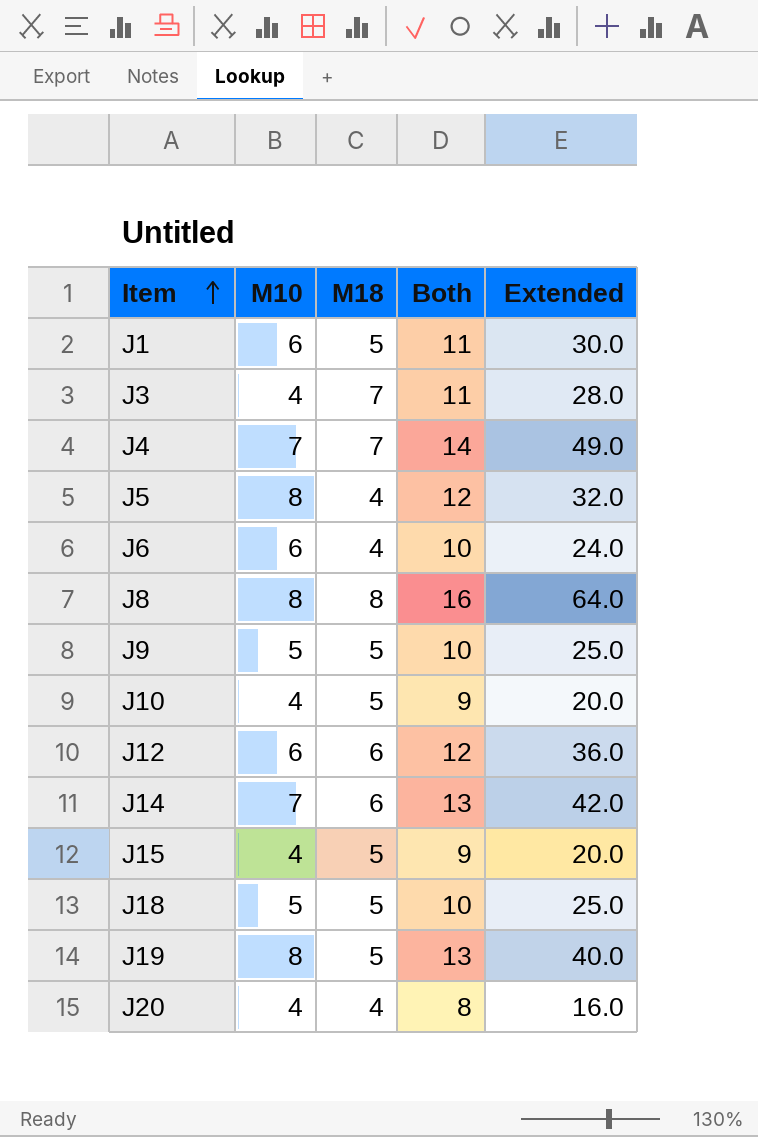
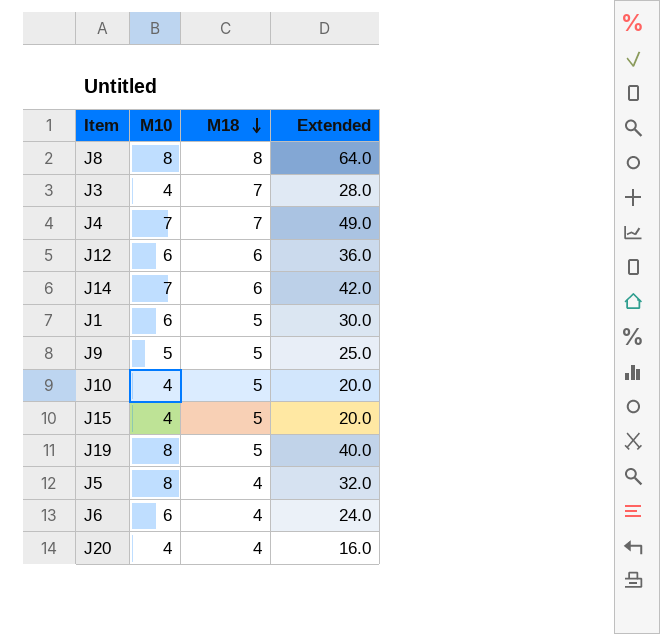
row order: Item ascending -> M18 descending
column Both | formula: [M10] + [M18] -> none
row J18: 5 | 5 | 10 | 25.0 -> none

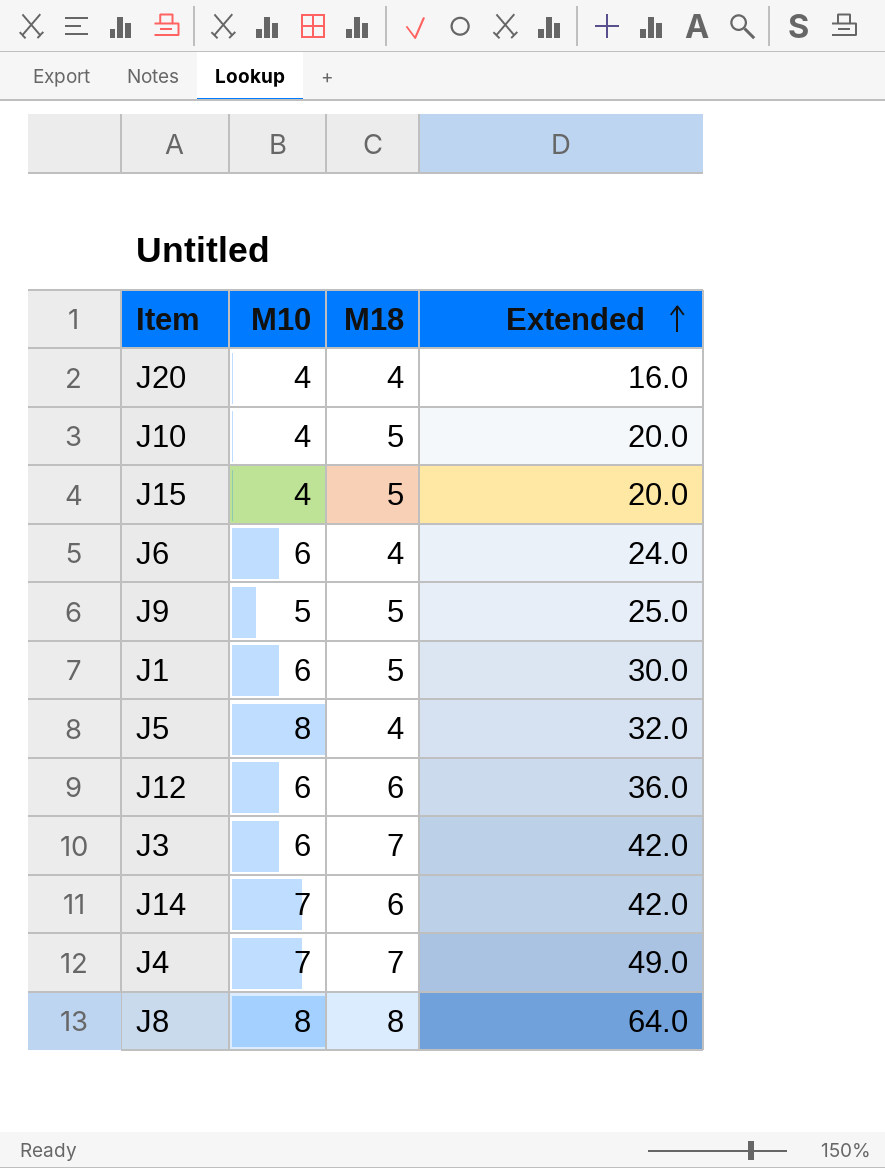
row order: M18 descending -> Extended ascending
row J19: 8 | 5 | 40.0 -> none
J3 | M10: 4 -> 6
J3 | Extended: 28.0 -> 42.0

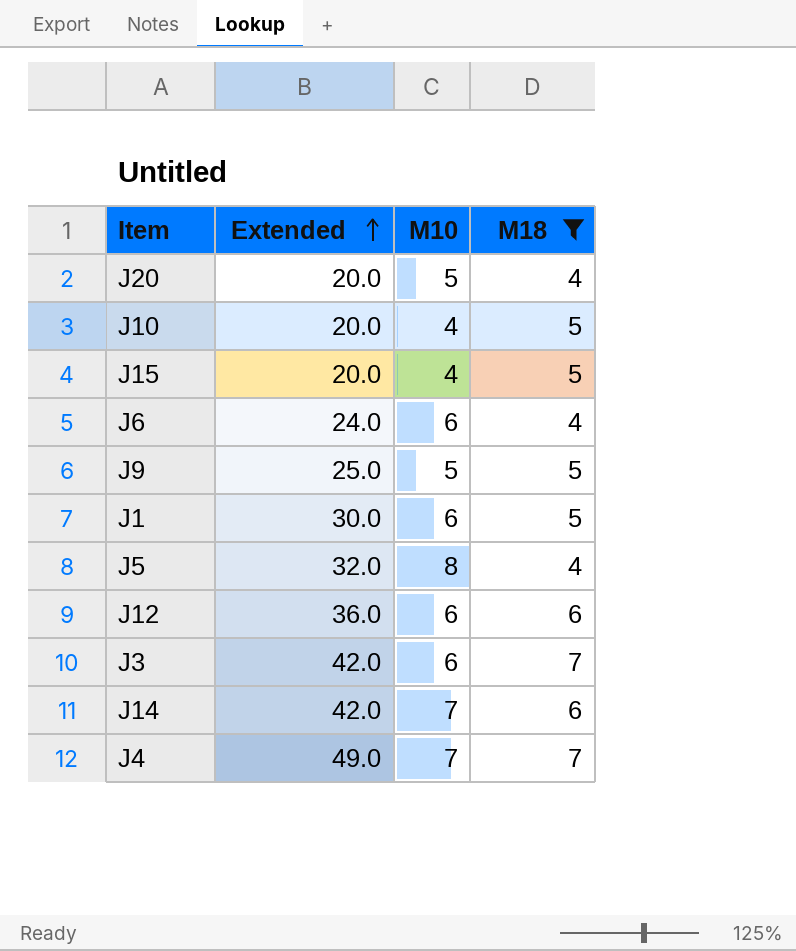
filter: none -> M18 != 8
column Extended | position: 4 -> 2
J20 | Extended: 16.0 -> 20.0
J20 | M10: 4 -> 5

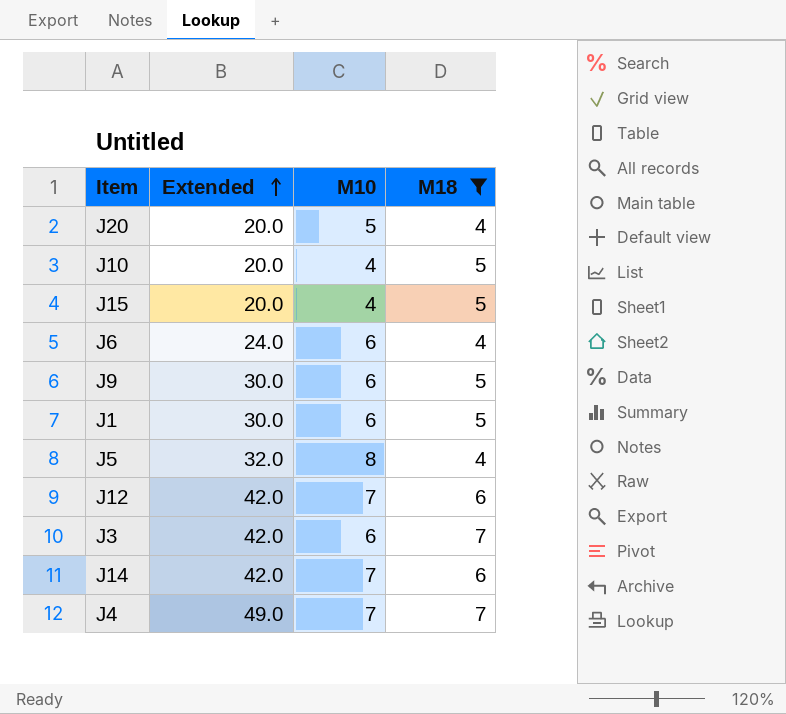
J9 | Extended: 25.0 -> 30.0
J9 | M10: 5 -> 6
J12 | Extended: 36.0 -> 42.0
J12 | M10: 6 -> 7

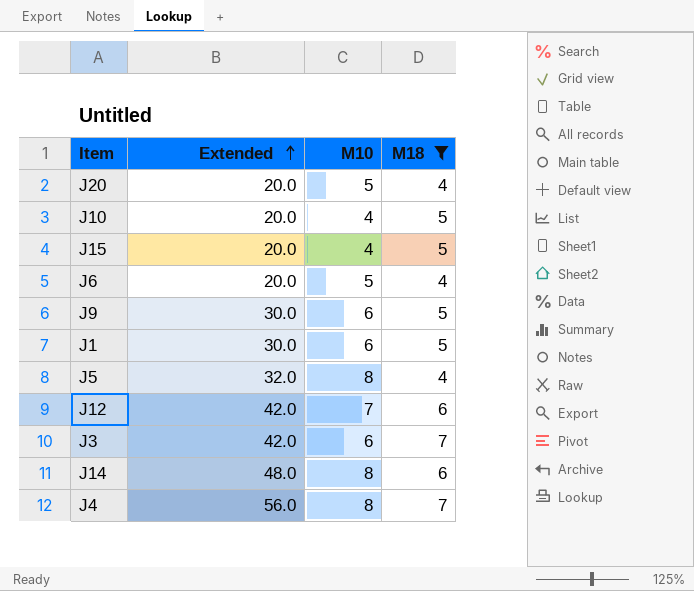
J6 | Extended: 24.0 -> 20.0
J6 | M10: 6 -> 5
J14 | Extended: 42.0 -> 48.0
J14 | M10: 7 -> 8
J4 | Extended: 49.0 -> 56.0
J4 | M10: 7 -> 8

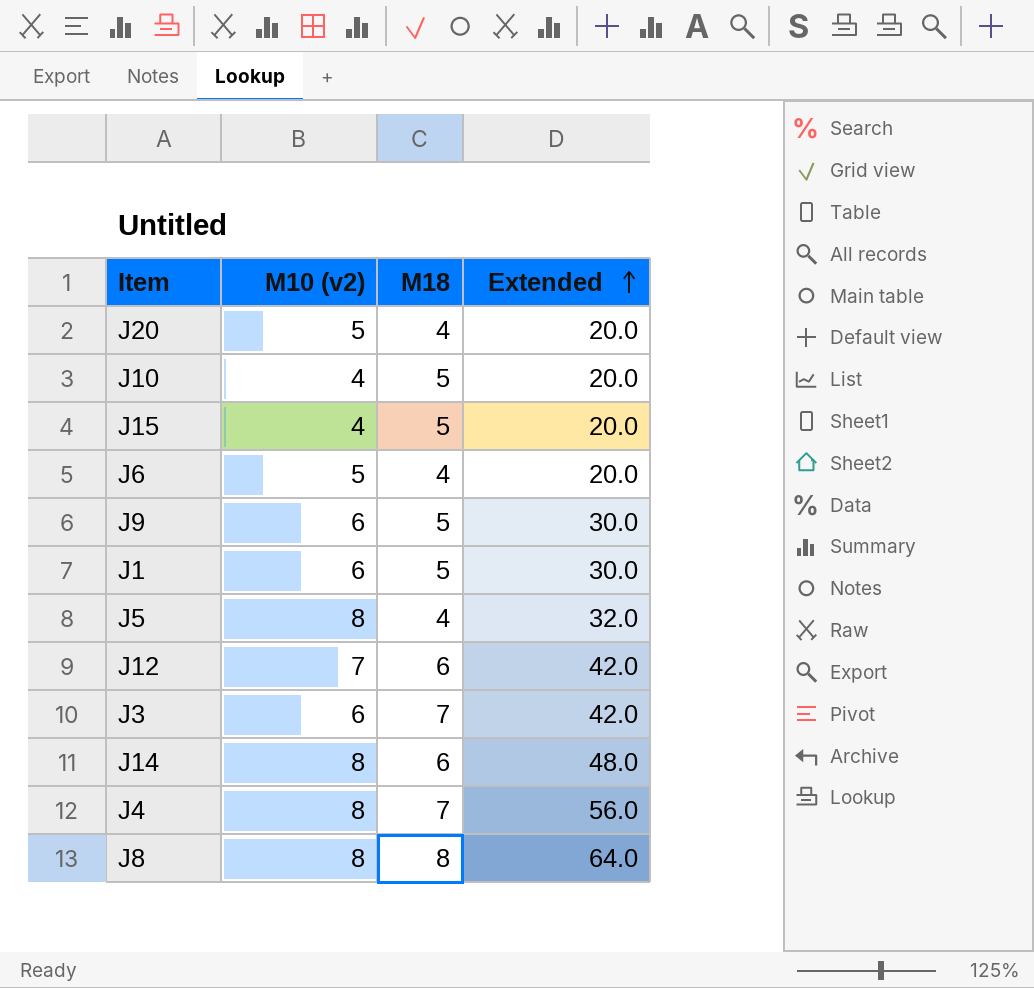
filter: M18 != 8 -> none
column name: M10 -> M10 (v2)
column Extended | position: 2 -> 4

